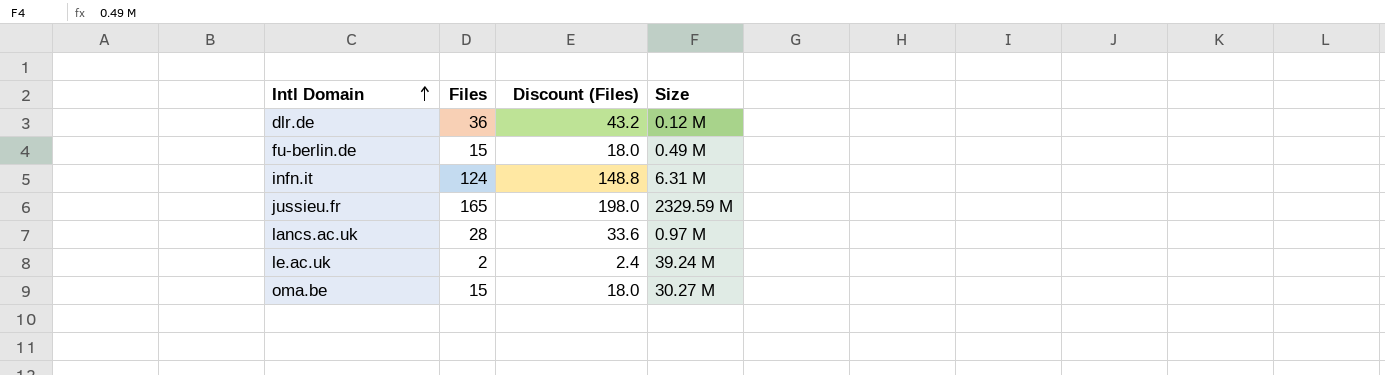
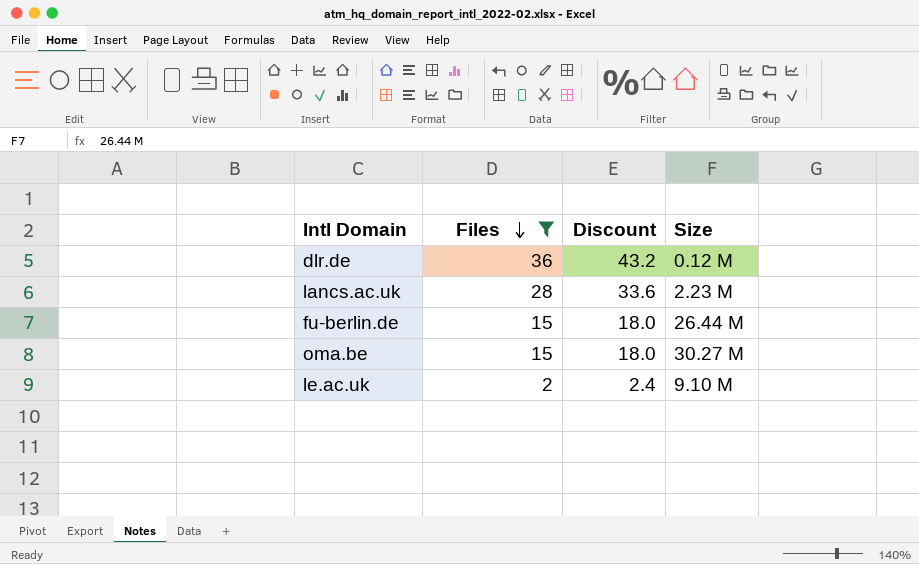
filter: none -> Files <= 36
row order: Intl Domain ascending -> Files descending
column name: Discount (Files) -> Discount
lancs.ac.uk | Size: 0.97 M -> 2.23 M
fu-berlin.de | Size: 0.49 M -> 26.44 M
le.ac.uk | Size: 39.24 M -> 9.10 M

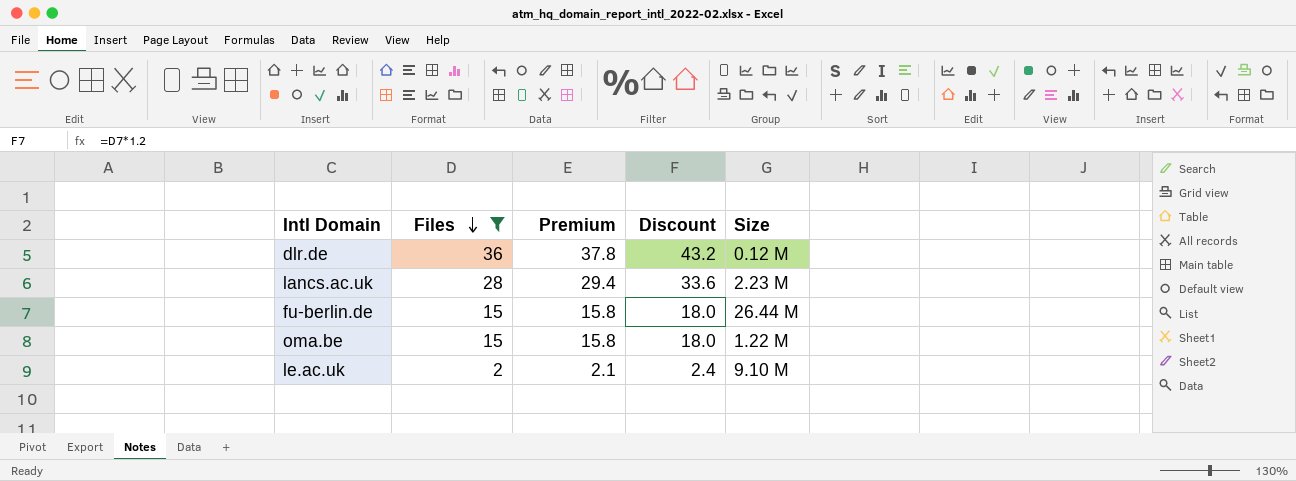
column Premium | formula: none -> [Files] * 1.05
oma.be | Size: 30.27 M -> 1.22 M

